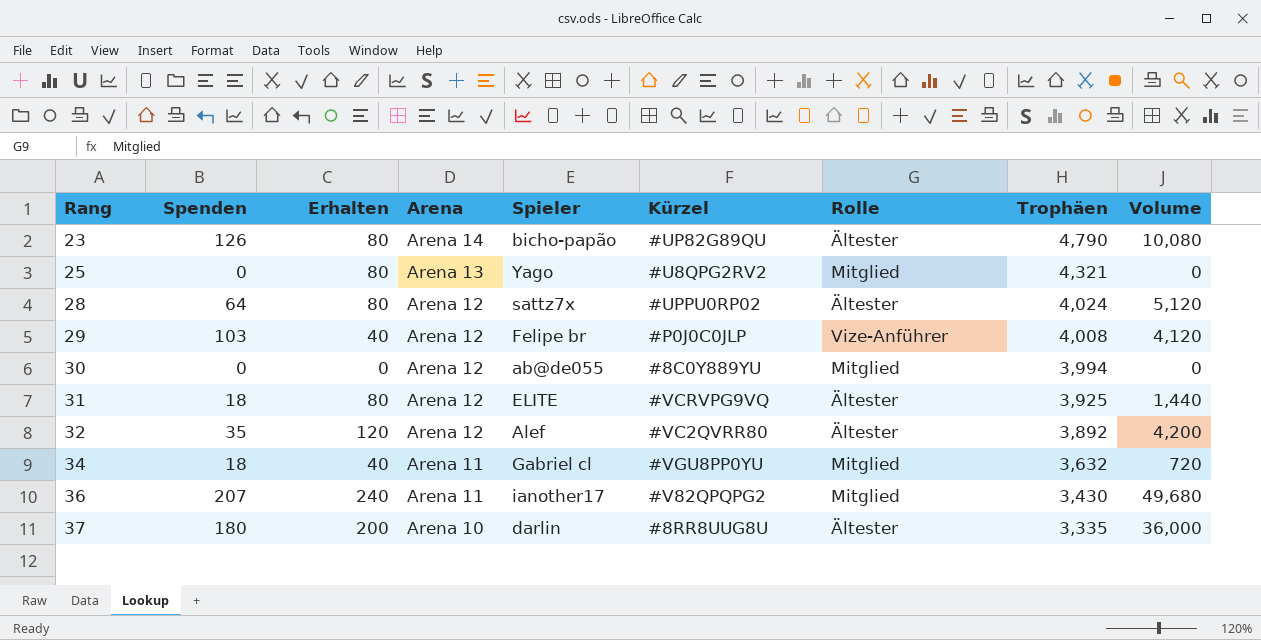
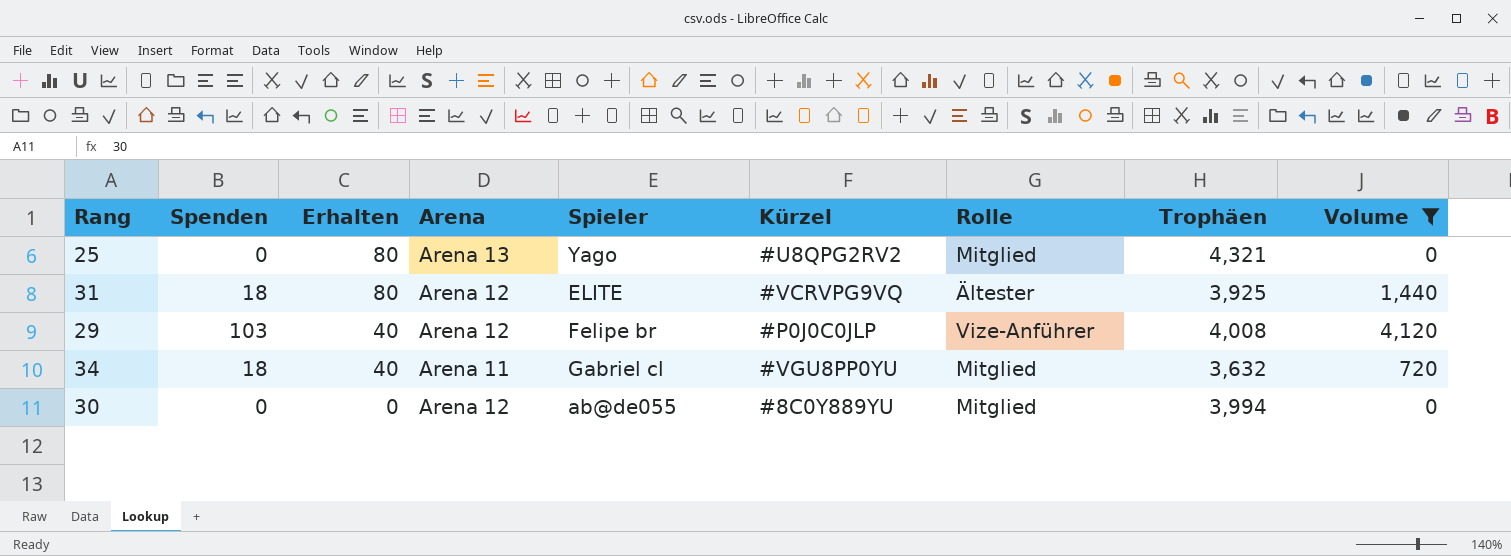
filter: none -> Volume <= 4,120
row order: Rang ascending -> Erhalten descending

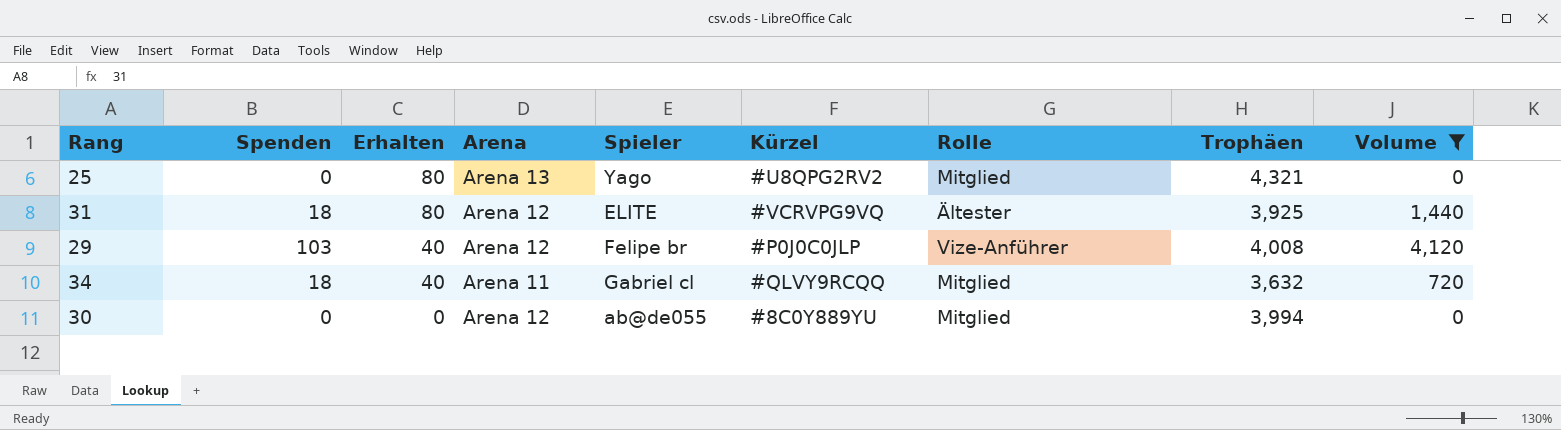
34 | Kürzel: #VGU8PP0YU -> #QLVY9RCQQ

